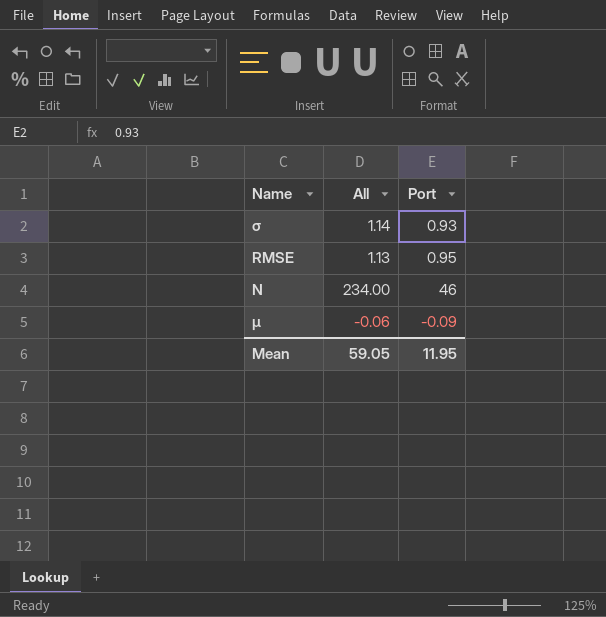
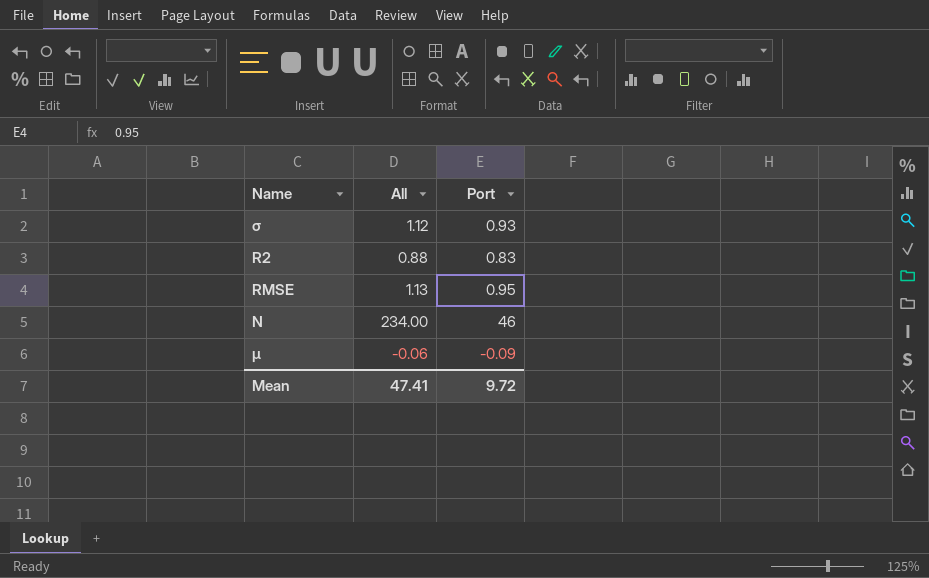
σ | All: 1.14 -> 1.12
row R2: none -> 0.88 | 0.83
Mean | All: 59.05 -> 47.41
Mean | Port: 11.95 -> 9.72

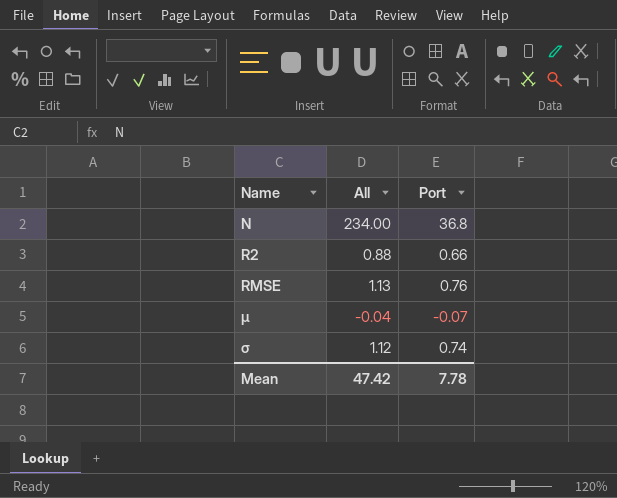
row order: none -> Name ascending
N | Port: 46 -> 36.8
R2 | Port: 0.83 -> 0.66
RMSE | Port: 0.95 -> 0.76
μ | All: -0.06 -> -0.04
μ | Port: -0.09 -> -0.07
σ | Port: 0.93 -> 0.74
Mean | All: 47.41 -> 47.42
Mean | Port: 9.72 -> 7.78

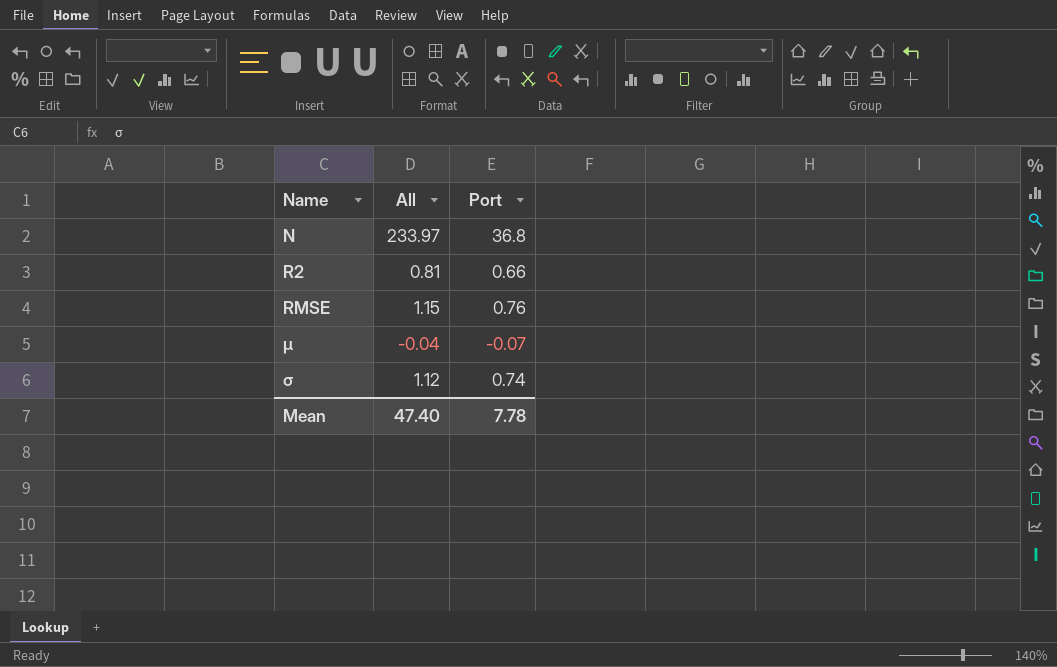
N | All: 234.00 -> 233.97
R2 | All: 0.88 -> 0.81
RMSE | All: 1.13 -> 1.15
Mean | All: 47.42 -> 47.40

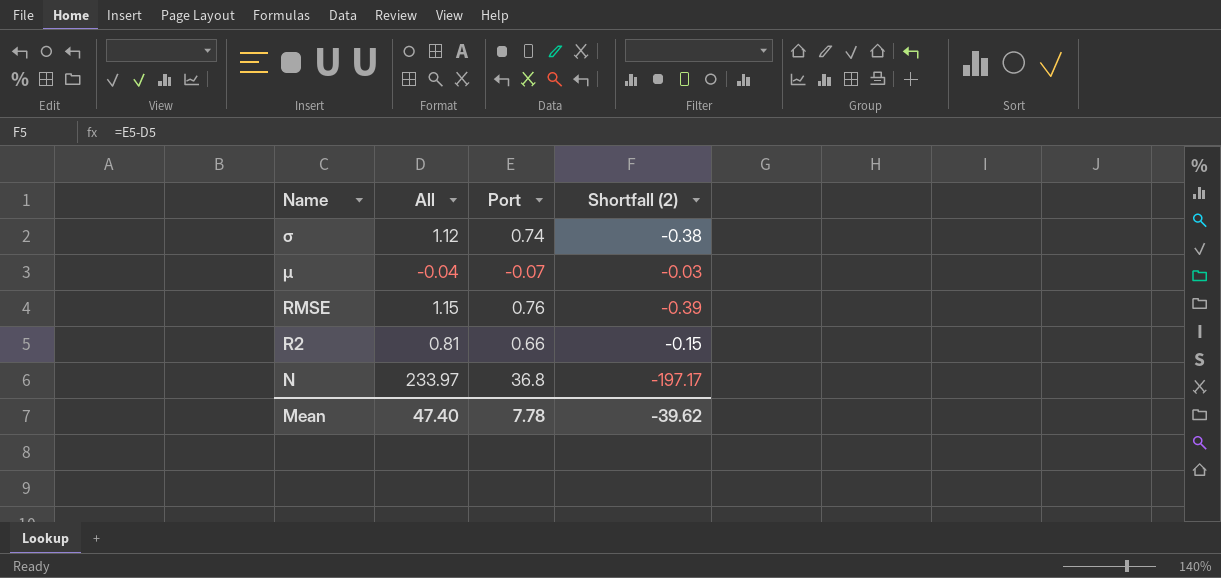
row order: Name ascending -> Name descending
column Shortfall (2) | formula: none -> [Port] - [All]

